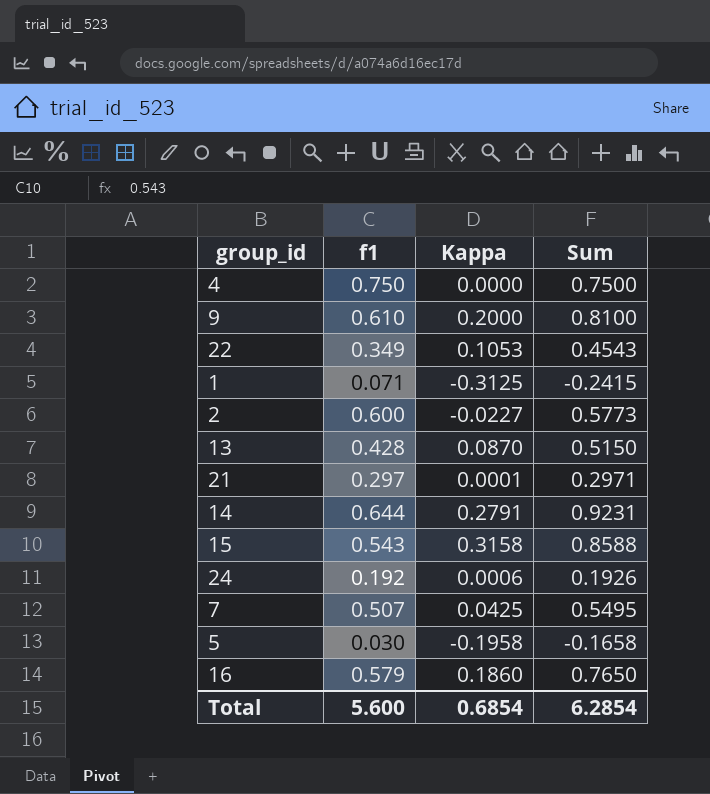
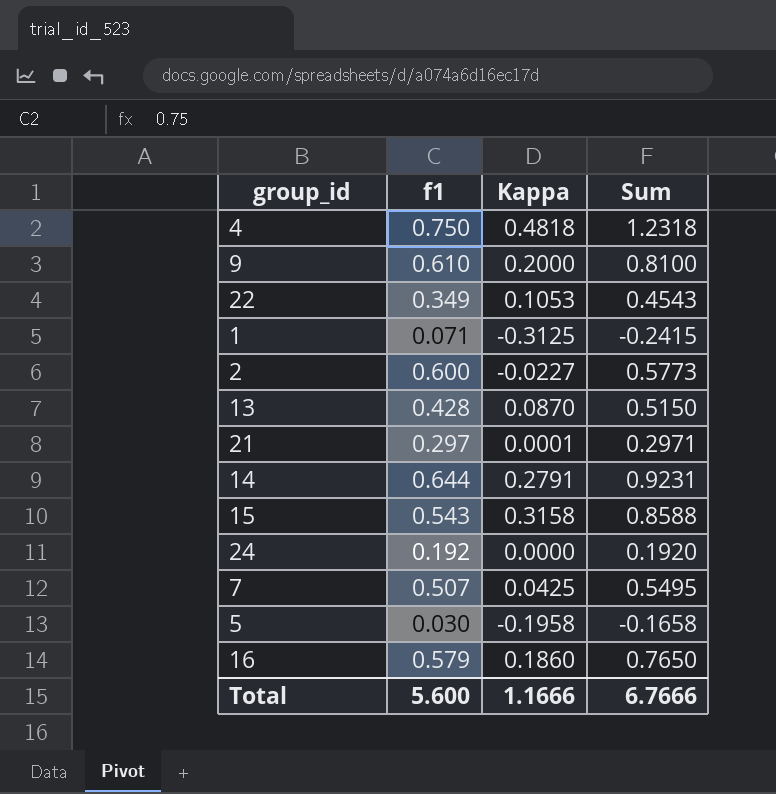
4 | Kappa: 0.0000 -> 0.4818
4 | Sum: 0.7500 -> 1.2318
24 | Kappa: 0.0006 -> 0.0000
24 | Sum: 0.1926 -> 0.1920
Total | Kappa: 0.6854 -> 1.1666
Total | Sum: 6.2854 -> 6.7666

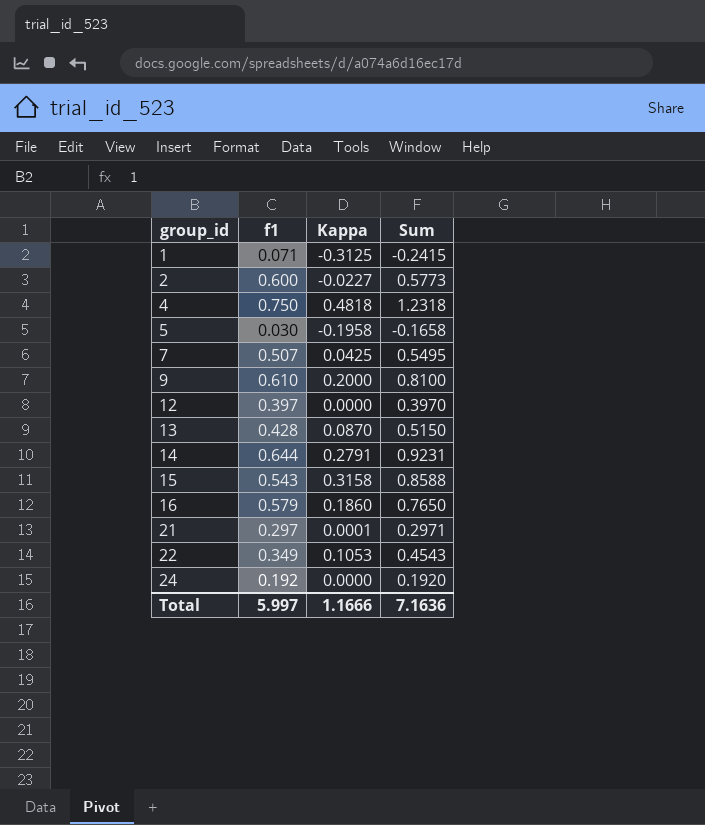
row order: none -> group_id ascending
row 12: none -> 0.397 | 0.0000 | 0.3970
Total | f1: 5.600 -> 5.997
Total | Sum: 6.7666 -> 7.1636

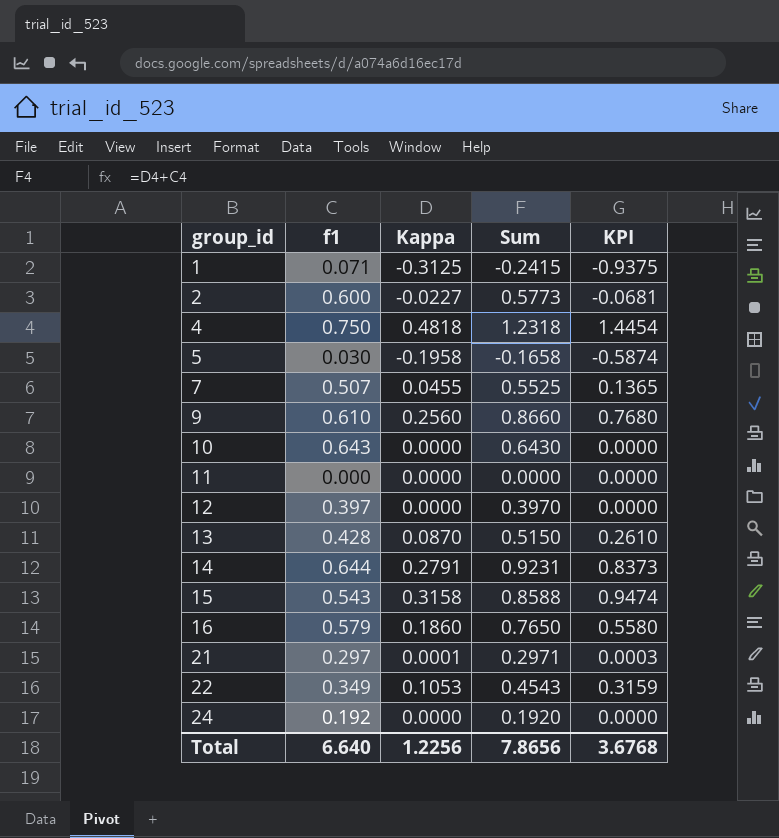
column KPI | formula: none -> [Kappa] * 3
7 | Kappa: 0.0425 -> 0.0455
7 | Sum: 0.5495 -> 0.5525
9 | Kappa: 0.2000 -> 0.2560
9 | Sum: 0.8100 -> 0.8660
row 10: none -> 0.643 | 0.0000 | 0.6430 | 0.0000
row 11: none -> 0.000 | 0.0000 | 0.0000 | 0.0000
Total | f1: 5.997 -> 6.640
Total | Kappa: 1.1666 -> 1.2256
Total | Sum: 7.1636 -> 7.8656

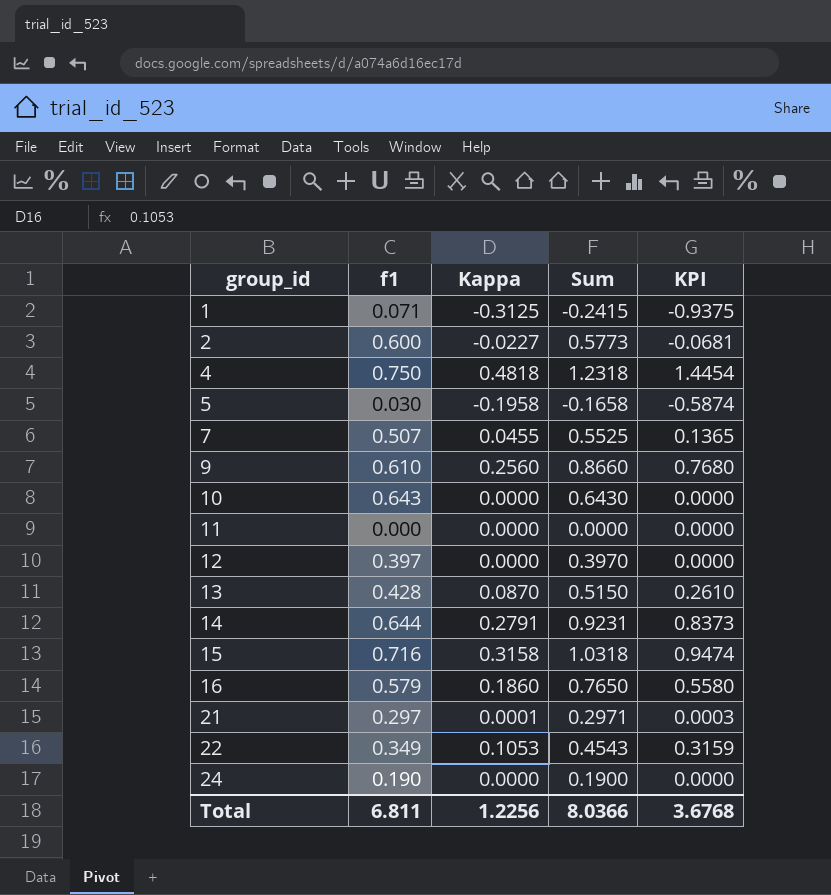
15 | f1: 0.543 -> 0.716
15 | Sum: 0.8588 -> 1.0318
24 | f1: 0.192 -> 0.190
24 | Sum: 0.1920 -> 0.1900
Total | f1: 6.640 -> 6.811
Total | Sum: 7.8656 -> 8.0366

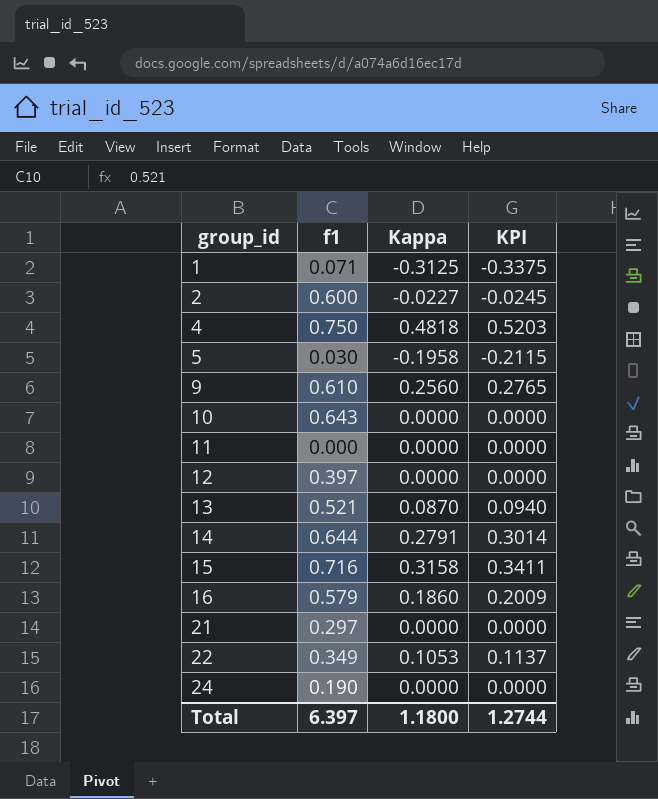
column Sum | formula: [f1] + [Kappa] -> none
column KPI | formula: [Kappa] * 3 -> [Kappa] * 1.08
row 7: 0.507 | 0.0455 | 0.5525 | 0.1365 -> none
13 | f1: 0.428 -> 0.521
21 | Kappa: 0.0001 -> 0.0000
Total | f1: 6.811 -> 6.397
Total | Kappa: 1.2256 -> 1.1800
Total | KPI: 3.6768 -> 1.2744

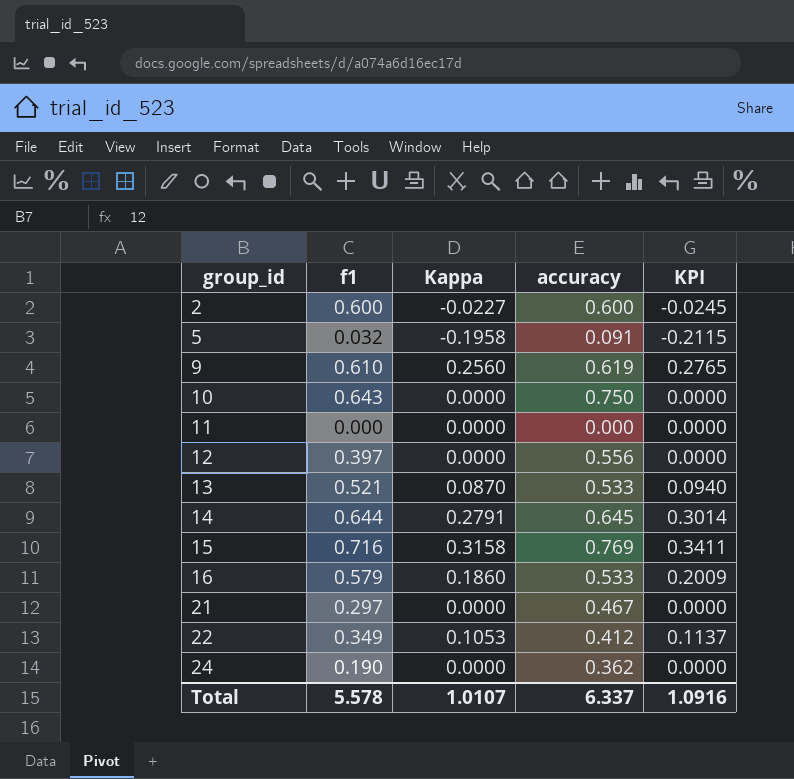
column accuracy | position: none -> 4
row 1: 0.071 | -0.3125 | -0.3375 -> none
row 4: 0.750 | 0.4818 | 0.5203 -> none
5 | f1: 0.030 -> 0.032
Total | f1: 6.397 -> 5.578
Total | Kappa: 1.1800 -> 1.0107
Total | KPI: 1.2744 -> 1.0916

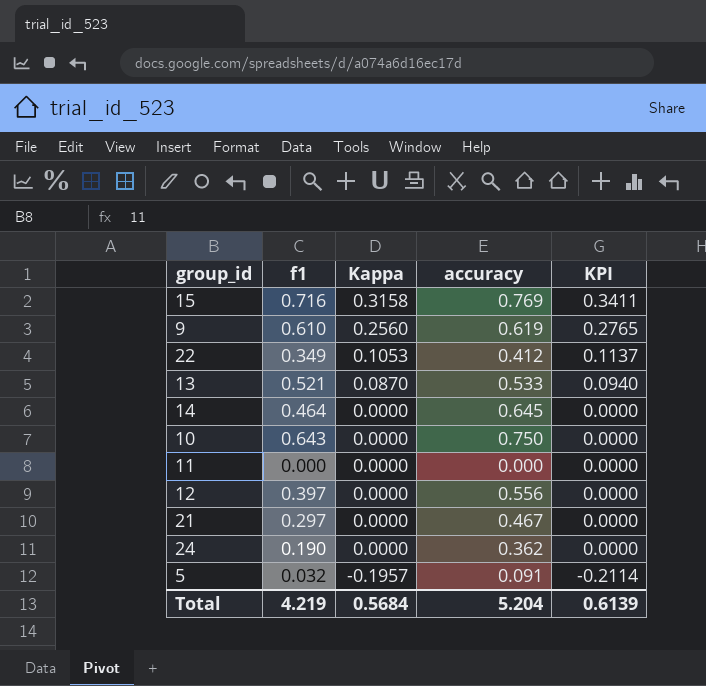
row order: group_id ascending -> Kappa descending
row 2: 0.600 | -0.0227 | 0.600 | -0.0245 -> none
row 16: 0.579 | 0.1860 | 0.533 | 0.2009 -> none
14 | f1: 0.644 -> 0.464
14 | Kappa: 0.2791 -> 0.0000
14 | KPI: 0.3014 -> 0.0000
5 | Kappa: -0.1958 -> -0.1957
5 | KPI: -0.2115 -> -0.2114
Total | f1: 5.578 -> 4.219
Total | Kappa: 1.0107 -> 0.5684
Total | accuracy: 6.337 -> 5.204
Total | KPI: 1.0916 -> 0.6139

